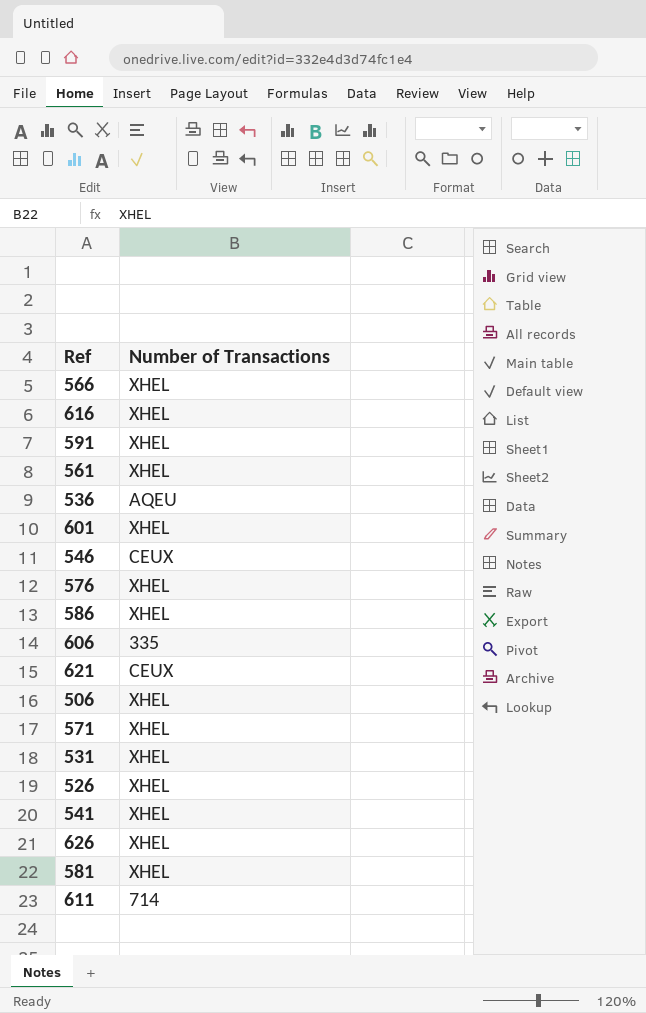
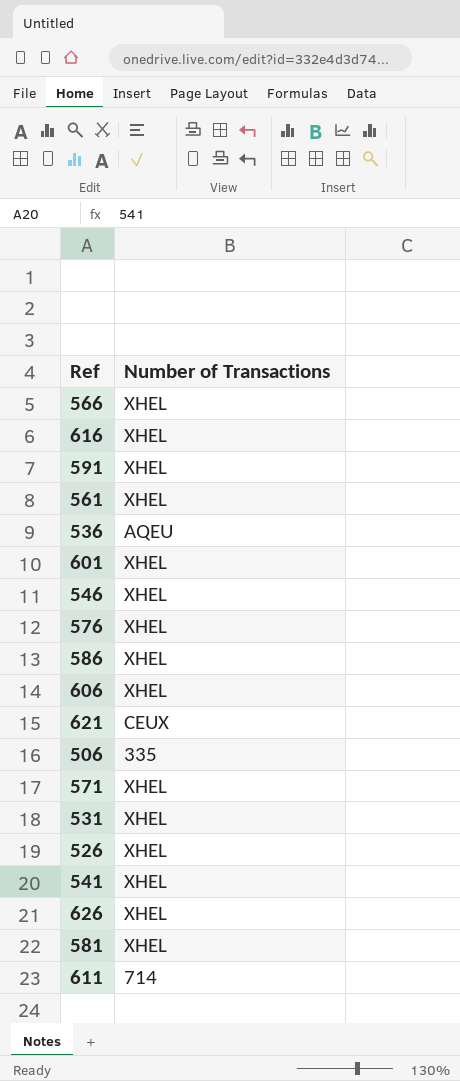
546 | Number of Transactions: CEUX -> XHEL
606 | Number of Transactions: 335 -> XHEL
506 | Number of Transactions: XHEL -> 335

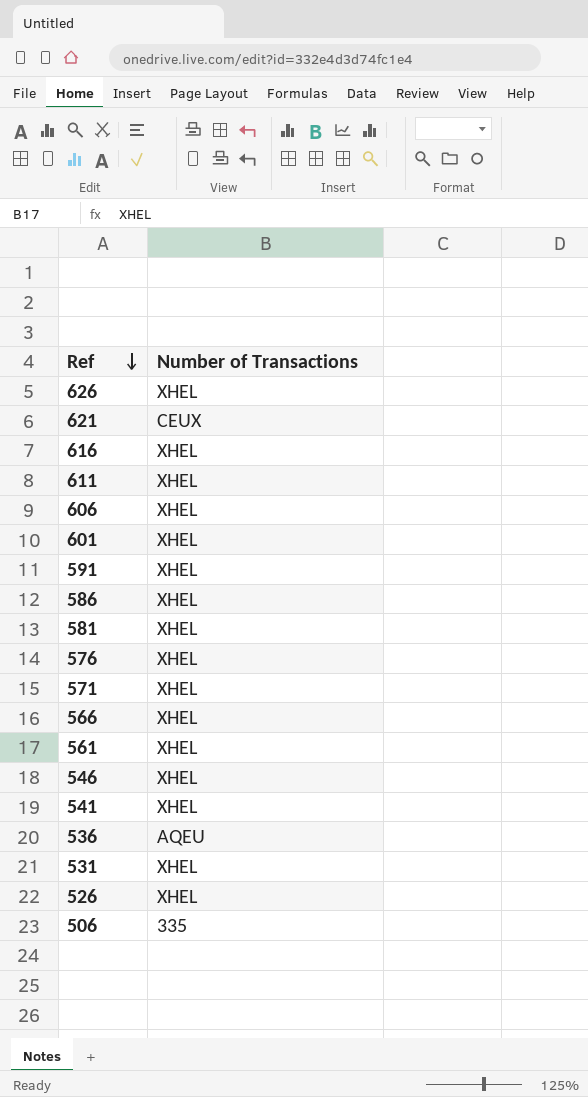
row order: none -> Ref descending
611 | Number of Transactions: 714 -> XHEL

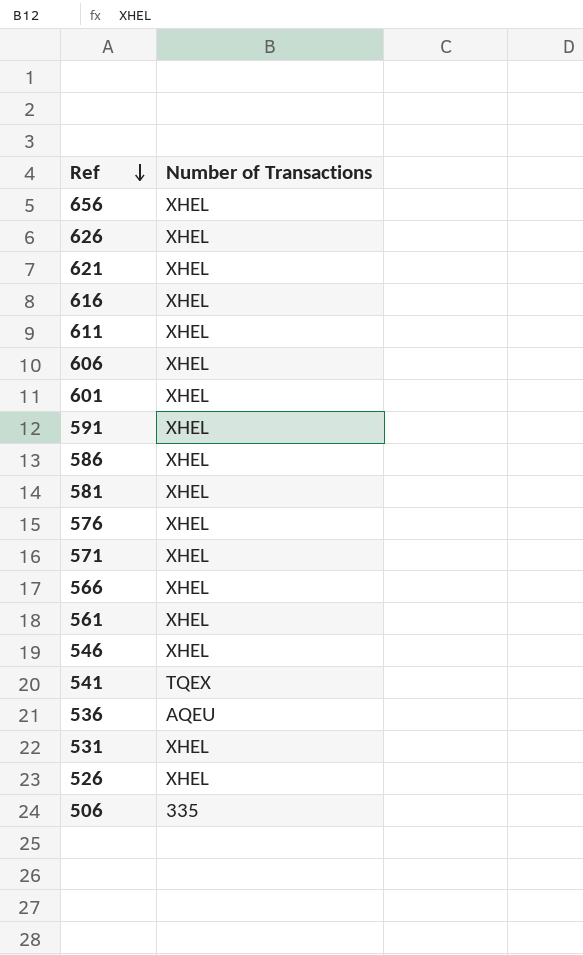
row 656: none -> XHEL
621 | Number of Transactions: CEUX -> XHEL
541 | Number of Transactions: XHEL -> TQEX

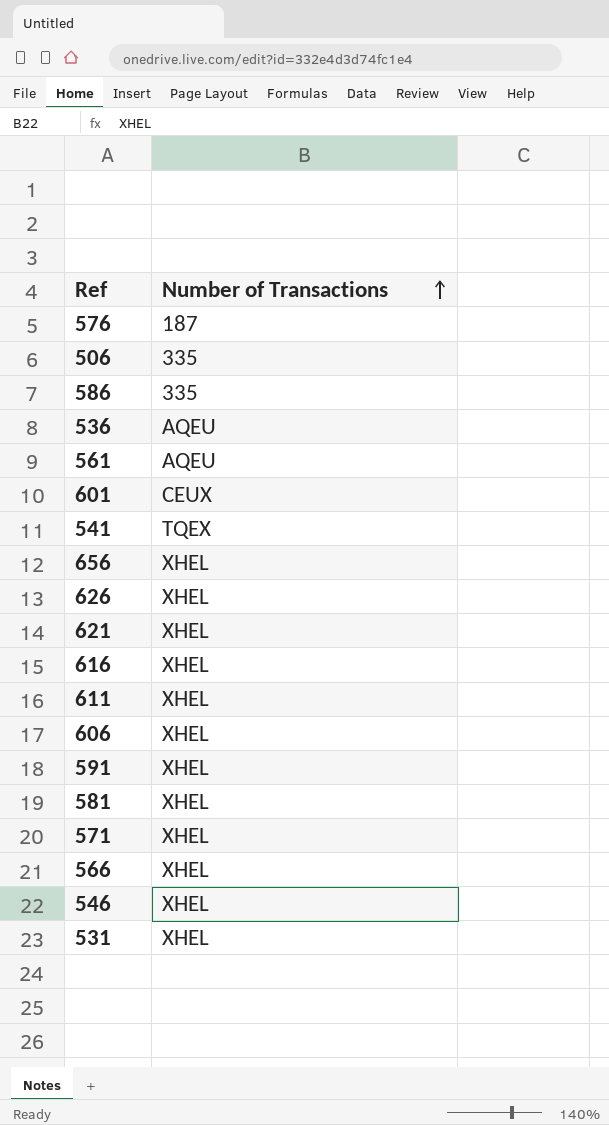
row order: Ref descending -> Number of Transactions ascending
row 526: XHEL -> none
576 | Number of Transactions: XHEL -> 187
586 | Number of Transactions: XHEL -> 335
561 | Number of Transactions: XHEL -> AQEU
601 | Number of Transactions: XHEL -> CEUX

